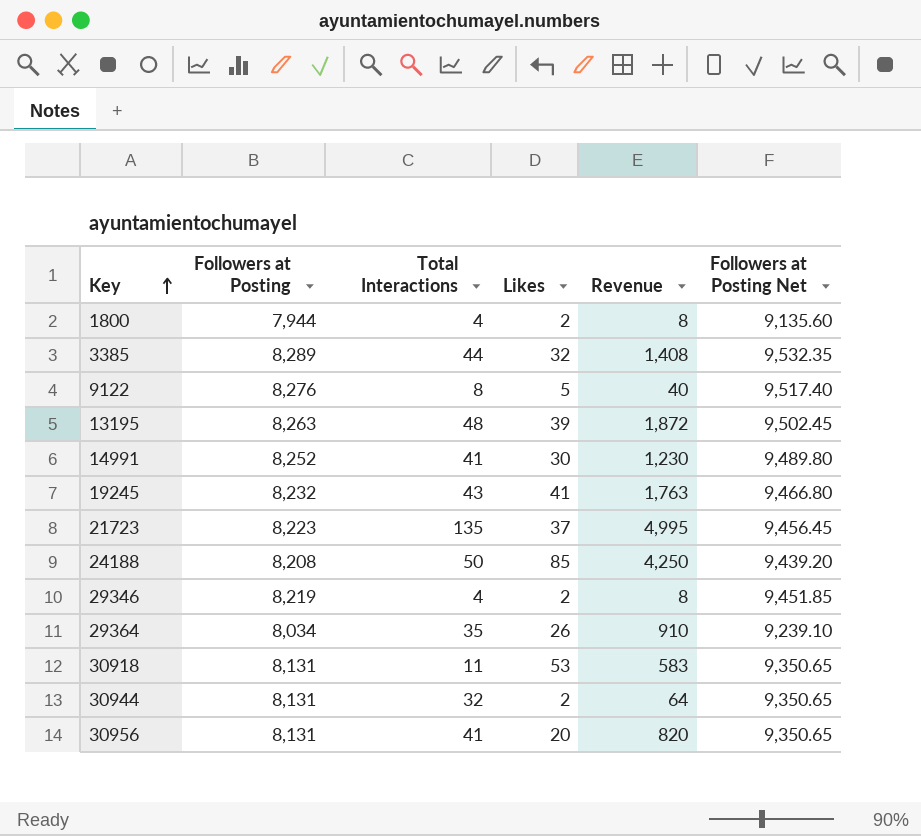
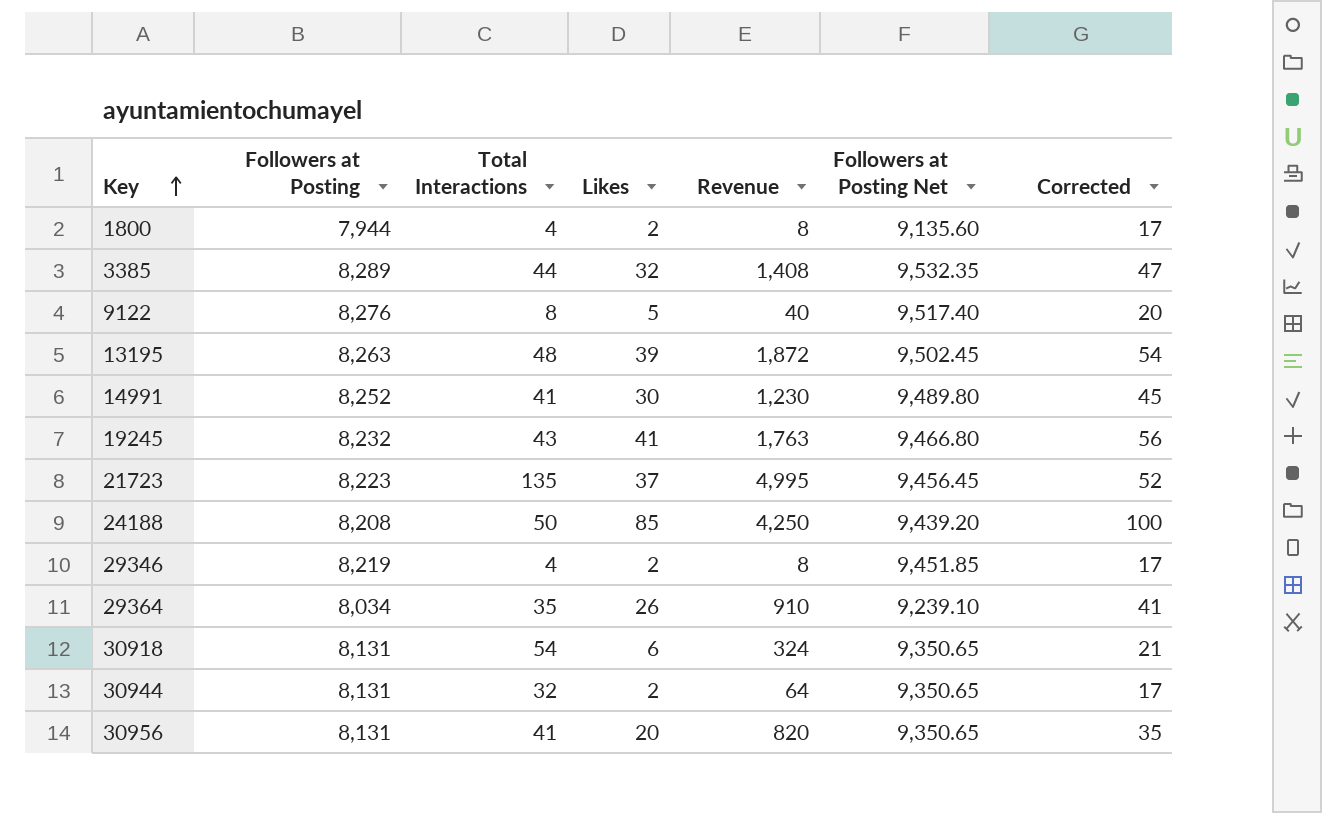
column Corrected | formula: none -> [Likes] + 15
30918 | Total Interactions: 11 -> 54
30918 | Likes: 53 -> 6
30918 | Revenue: 583 -> 324

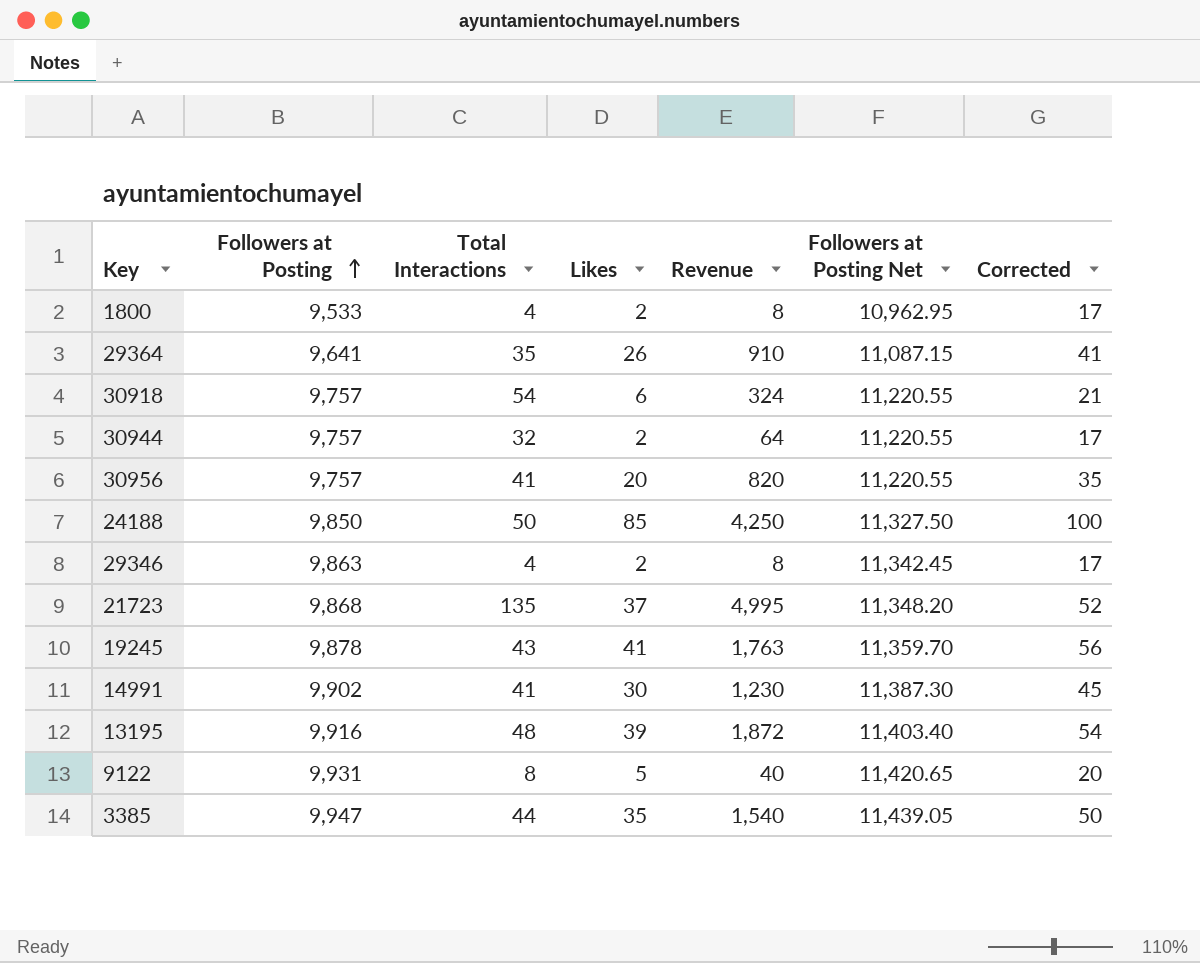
row order: Key ascending -> Followers at Posting ascending
1800 | Followers at Posting: 7,944 -> 9,533
1800 | Followers at Posting Net: 9,135.60 -> 10,962.95
29364 | Followers at Posting: 8,034 -> 9,641
29364 | Followers at Posting Net: 9,239.10 -> 11,087.15
30918 | Followers at Posting: 8,131 -> 9,757
30918 | Followers at Posting Net: 9,350.65 -> 11,220.55
30944 | Followers at Posting: 8,131 -> 9,757
30944 | Followers at Posting Net: 9,350.65 -> 11,220.55
30956 | Followers at Posting: 8,131 -> 9,757
30956 | Followers at Posting Net: 9,350.65 -> 11,220.55
24188 | Followers at Posting: 8,208 -> 9,850
24188 | Followers at Posting Net: 9,439.20 -> 11,327.50
29346 | Followers at Posting: 8,219 -> 9,863
29346 | Followers at Posting Net: 9,451.85 -> 11,342.45
21723 | Followers at Posting: 8,223 -> 9,868
21723 | Followers at Posting Net: 9,456.45 -> 11,348.20
19245 | Followers at Posting: 8,232 -> 9,878
19245 | Followers at Posting Net: 9,466.80 -> 11,359.70
14991 | Followers at Posting: 8,252 -> 9,902
14991 | Followers at Posting Net: 9,489.80 -> 11,387.30
13195 | Followers at Posting: 8,263 -> 9,916
13195 | Followers at Posting Net: 9,502.45 -> 11,403.40
9122 | Followers at Posting: 8,276 -> 9,931
9122 | Followers at Posting Net: 9,517.40 -> 11,420.65
3385 | Followers at Posting: 8,289 -> 9,947
3385 | Likes: 32 -> 35
3385 | Revenue: 1,408 -> 1,540
3385 | Followers at Posting Net: 9,532.35 -> 11,439.05
3385 | Corrected: 47 -> 50

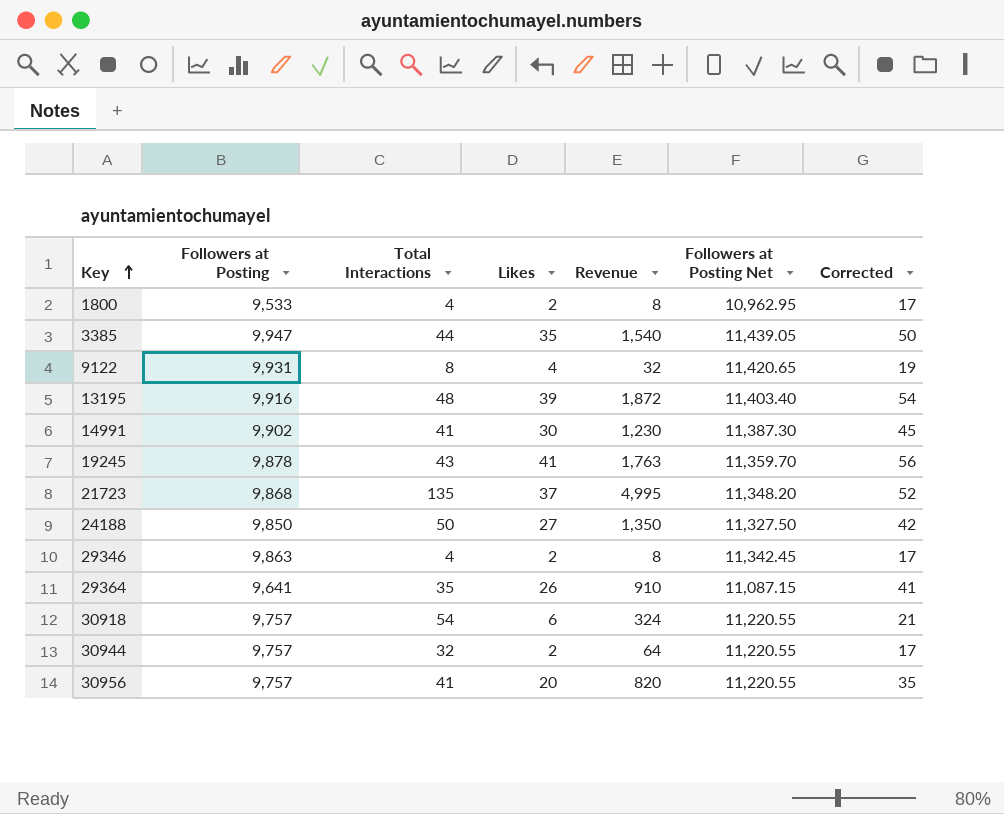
row order: Followers at Posting ascending -> Key ascending
9122 | Likes: 5 -> 4
9122 | Revenue: 40 -> 32
9122 | Corrected: 20 -> 19
24188 | Likes: 85 -> 27
24188 | Revenue: 4,250 -> 1,350
24188 | Corrected: 100 -> 42

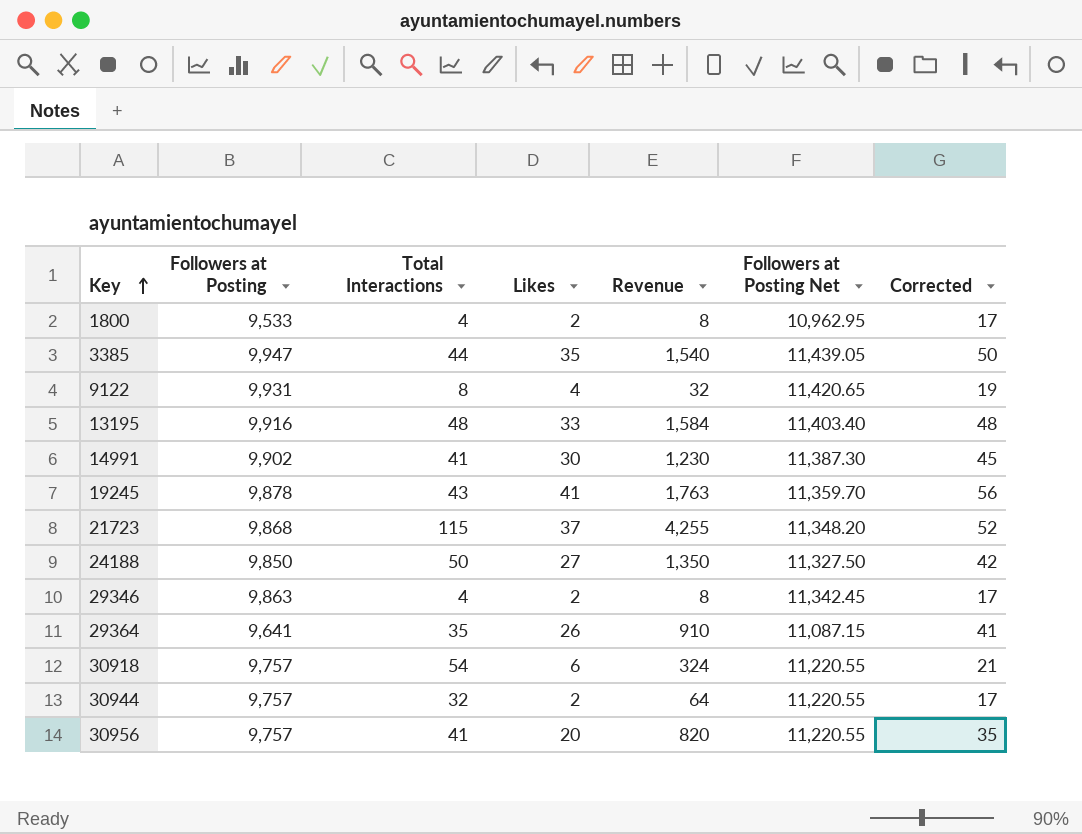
13195 | Likes: 39 -> 33
13195 | Revenue: 1,872 -> 1,584
13195 | Corrected: 54 -> 48
21723 | Total Interactions: 135 -> 115
21723 | Revenue: 4,995 -> 4,255

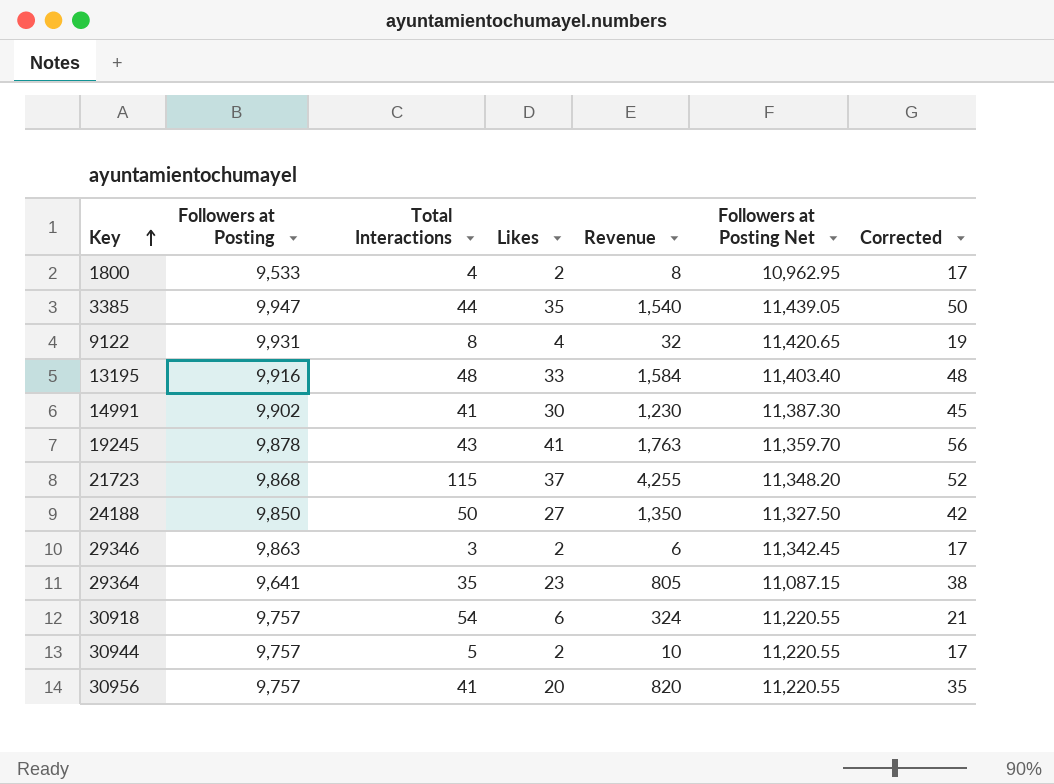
29346 | Total Interactions: 4 -> 3
29346 | Revenue: 8 -> 6
29364 | Likes: 26 -> 23
29364 | Revenue: 910 -> 805
29364 | Corrected: 41 -> 38
30944 | Total Interactions: 32 -> 5
30944 | Revenue: 64 -> 10

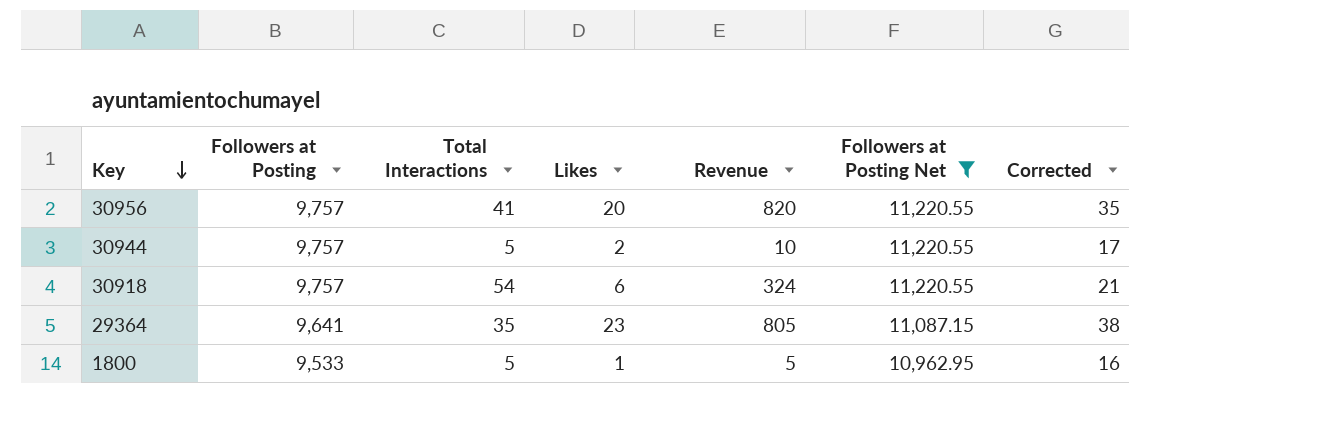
filter: none -> Followers at Posting Net <= 11,220.55
row order: Key ascending -> Key descending
1800 | Total Interactions: 4 -> 5
1800 | Likes: 2 -> 1
1800 | Revenue: 8 -> 5
1800 | Corrected: 17 -> 16

